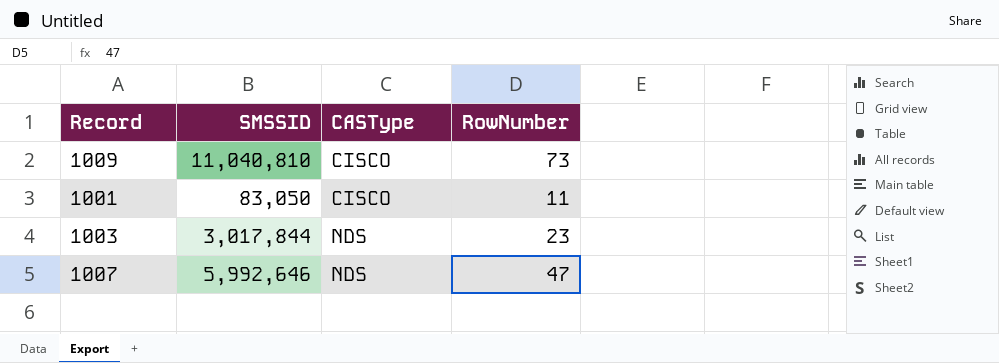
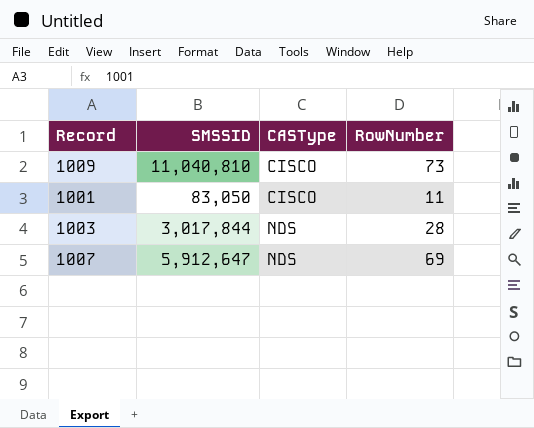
1003 | RowNumber: 23 -> 28
1007 | SMSSID: 5,992,646 -> 5,912,647
1007 | RowNumber: 47 -> 69

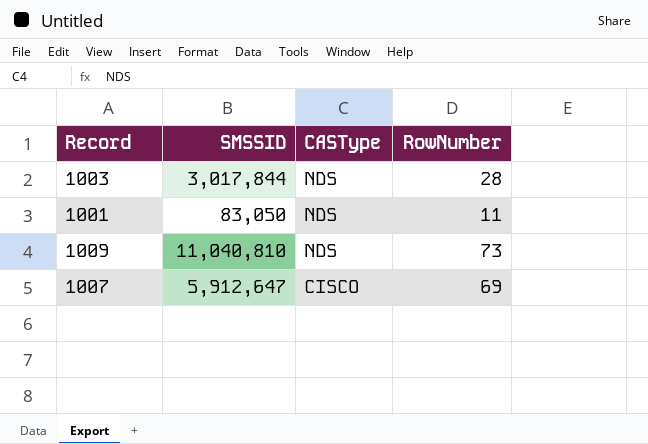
row order: CASType ascending -> CASType descending
1001 | CASType: CISCO -> NDS
1009 | CASType: CISCO -> NDS
1007 | CASType: NDS -> CISCO

